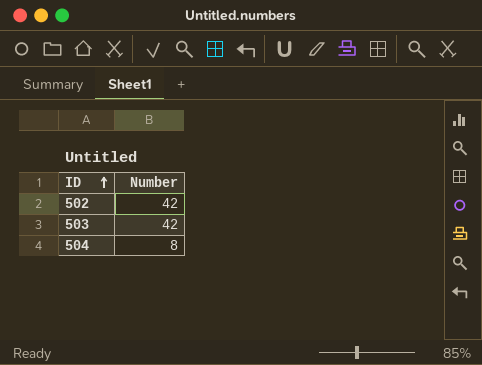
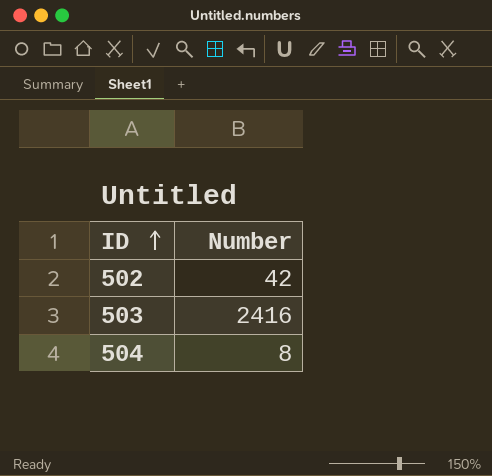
503 | Number: 42 -> 2416

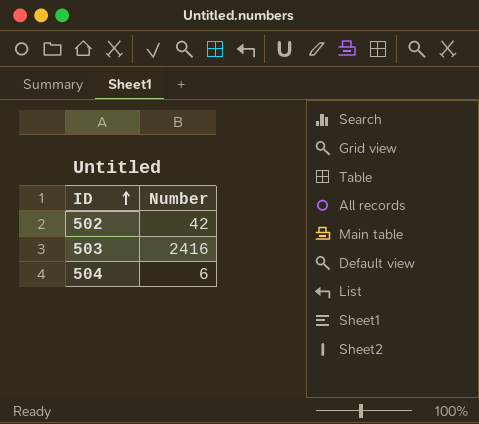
504 | Number: 8 -> 6

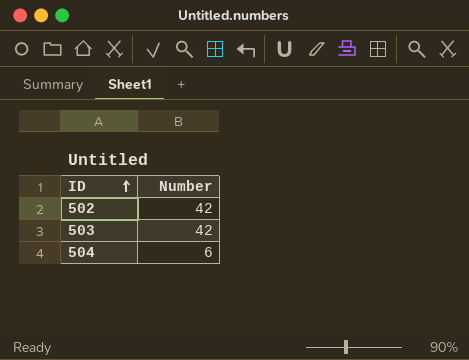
503 | Number: 2416 -> 42

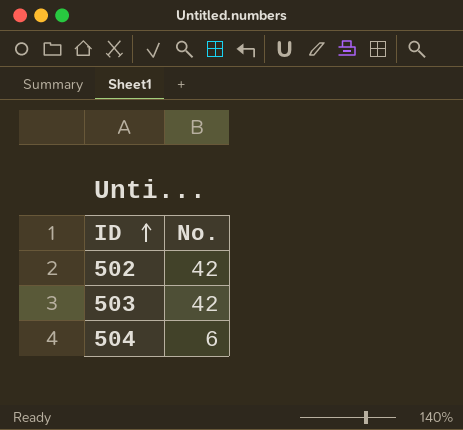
column name: Number -> No.

